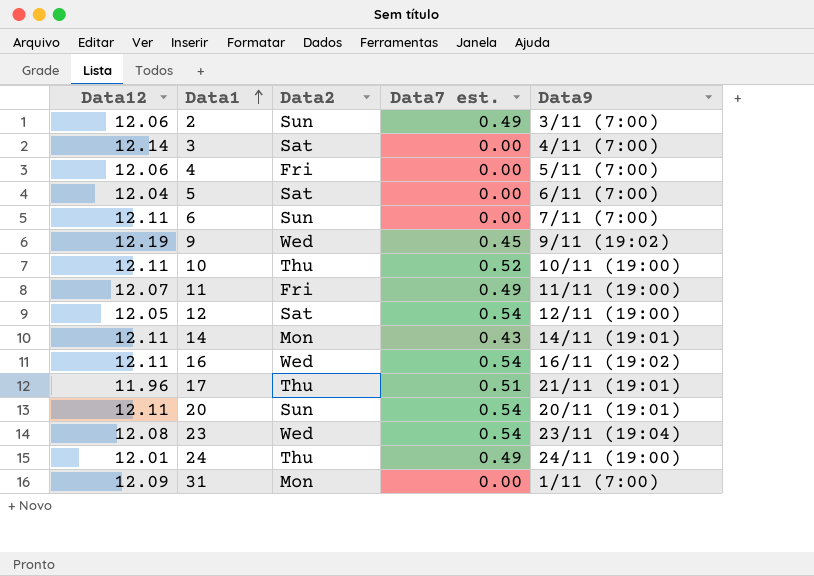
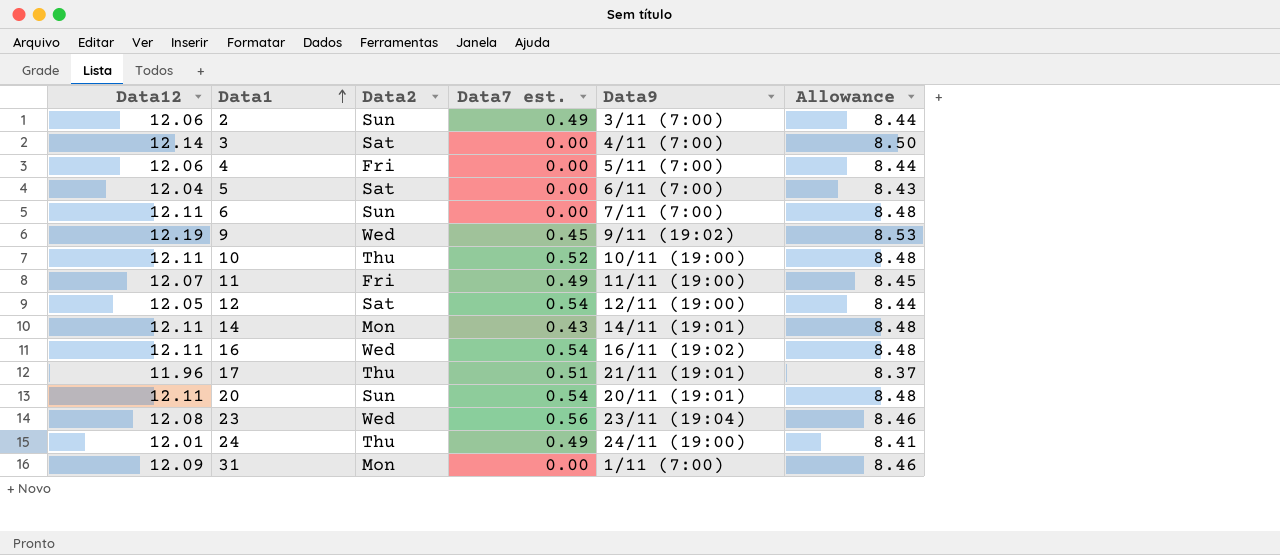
column Allowance | formula: none -> [Data12] * 0.7
23 | Data7 est.: 0.54 -> 0.56

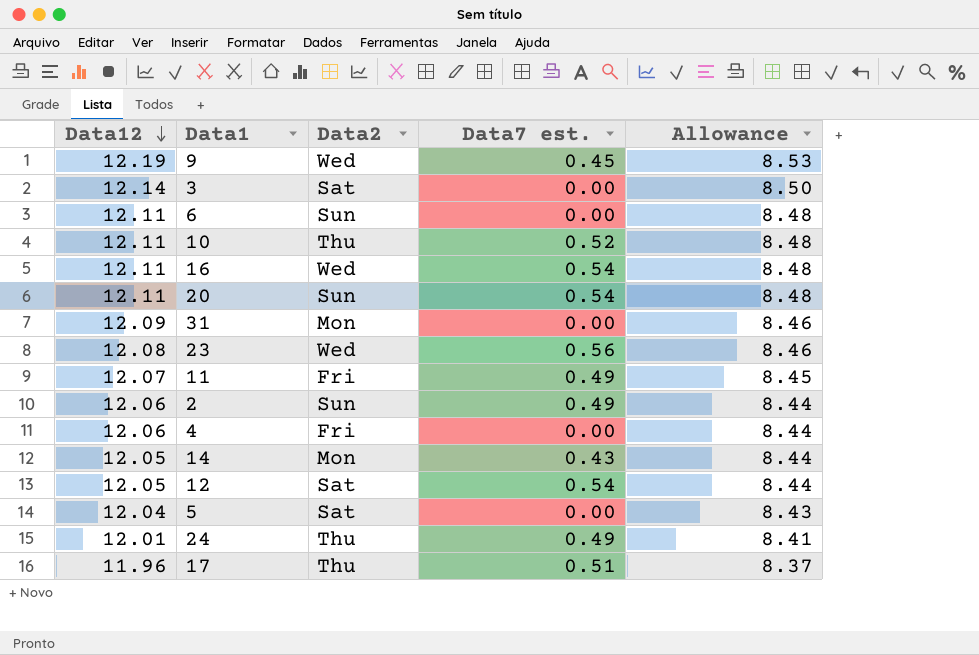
row order: Data1 ascending -> Data12 descending
column Data9 | position: 5 -> none
14 | Data12: 12.11 -> 12.05
14 | Allowance: 8.48 -> 8.44

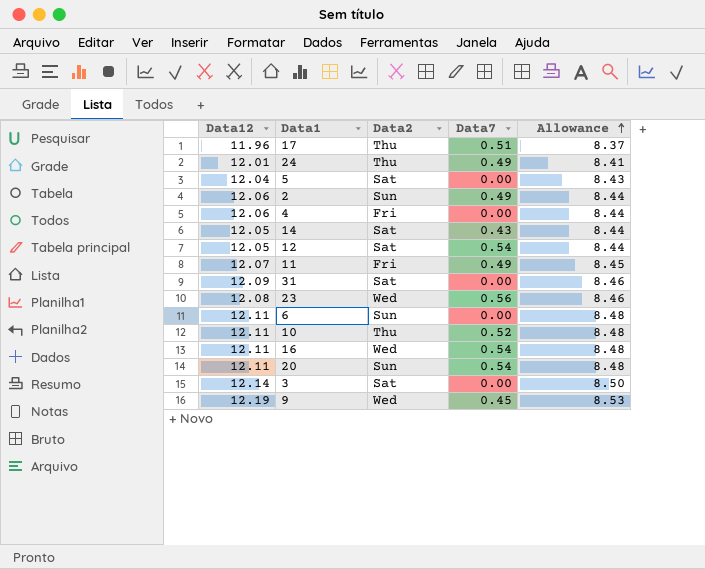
row order: Data12 descending -> Allowance ascending
column name: Data7 est. -> Data7
14 | Data2: Mon -> Sat
31 | Data2: Mon -> Sat

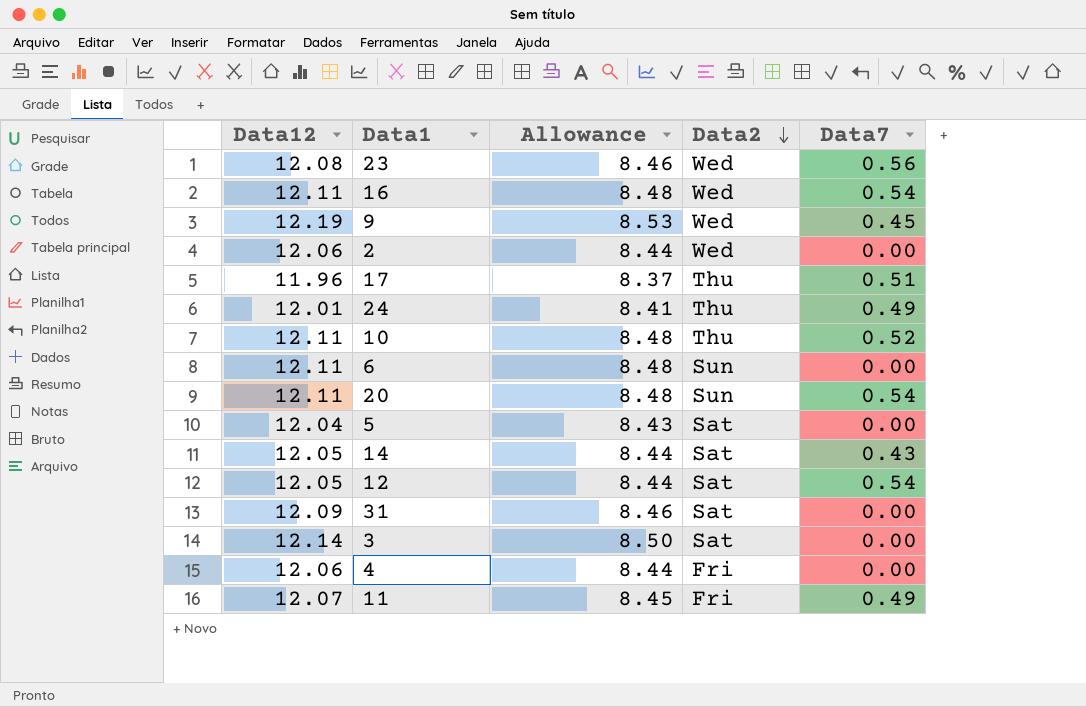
row order: Allowance ascending -> Data2 descending
column Allowance | position: 5 -> 3
2 | Data2: Sun -> Wed
2 | Data7: 0.49 -> 0.00

